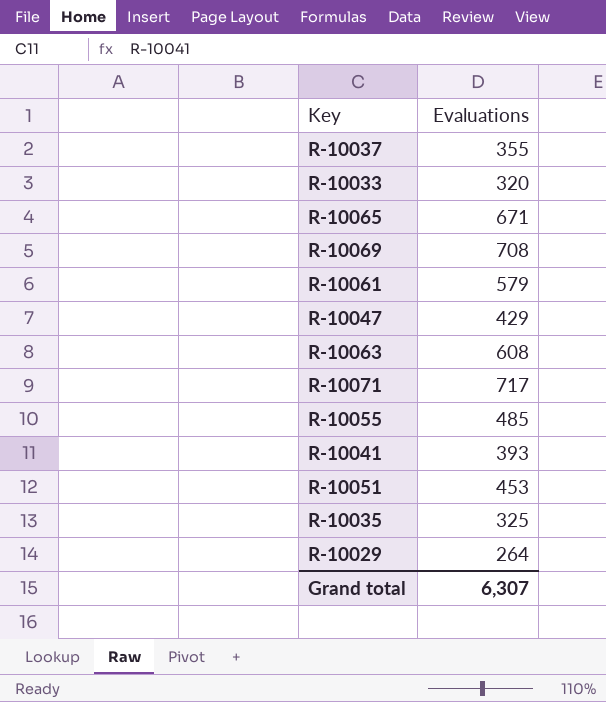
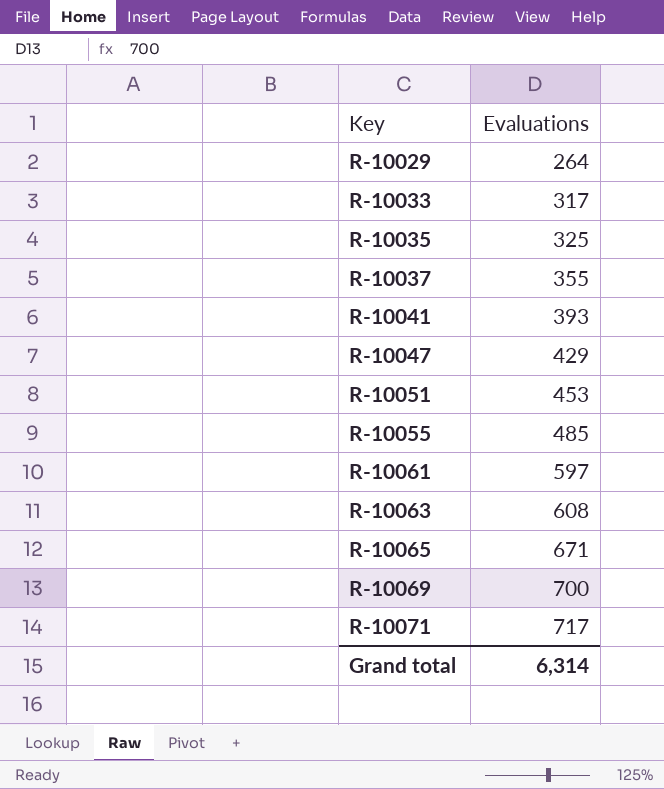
row order: none -> Key ascending
R-10033 | Evaluations: 320 -> 317
R-10061 | Evaluations: 579 -> 597
R-10069 | Evaluations: 708 -> 700
Grand total | Evaluations: 6,307 -> 6,314

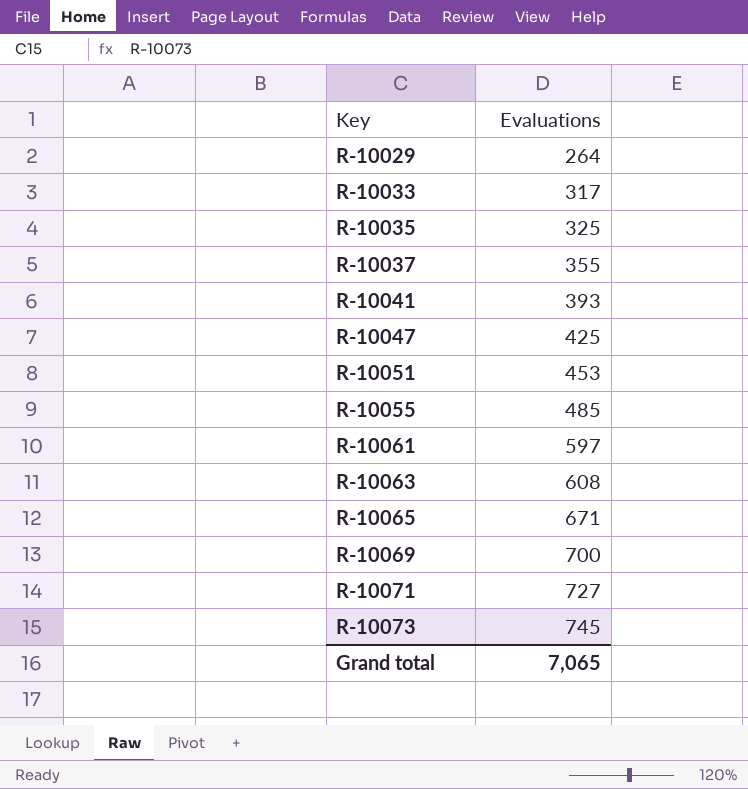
R-10047 | Evaluations: 429 -> 425
R-10071 | Evaluations: 717 -> 727
row R-10073: none -> 745
Grand total | Evaluations: 6,314 -> 7,065

